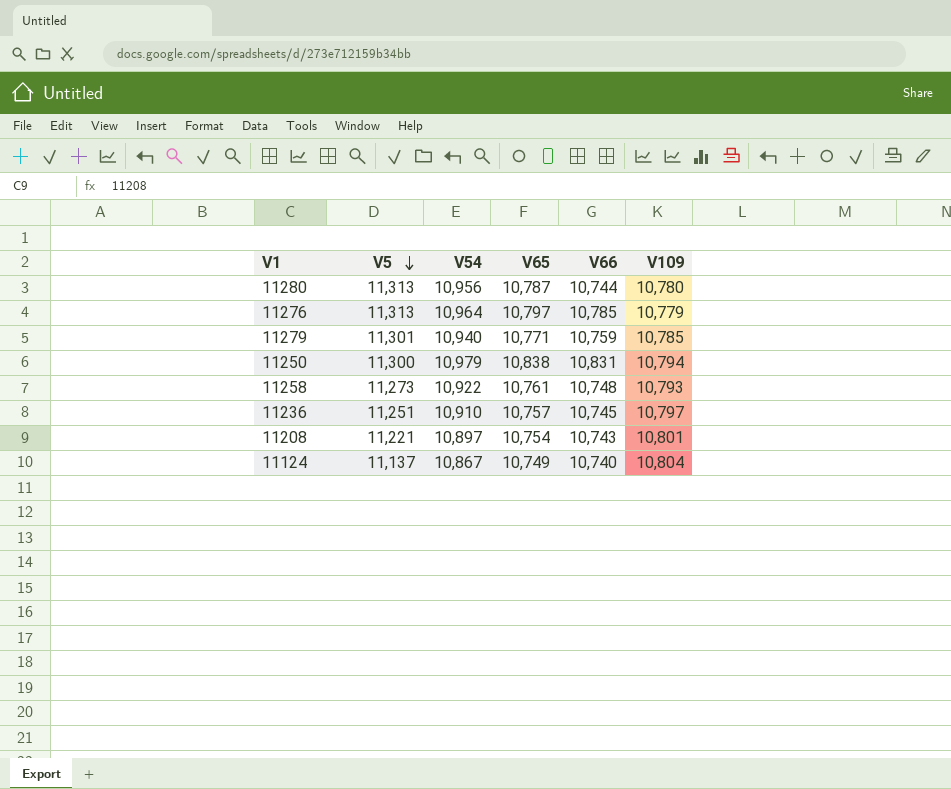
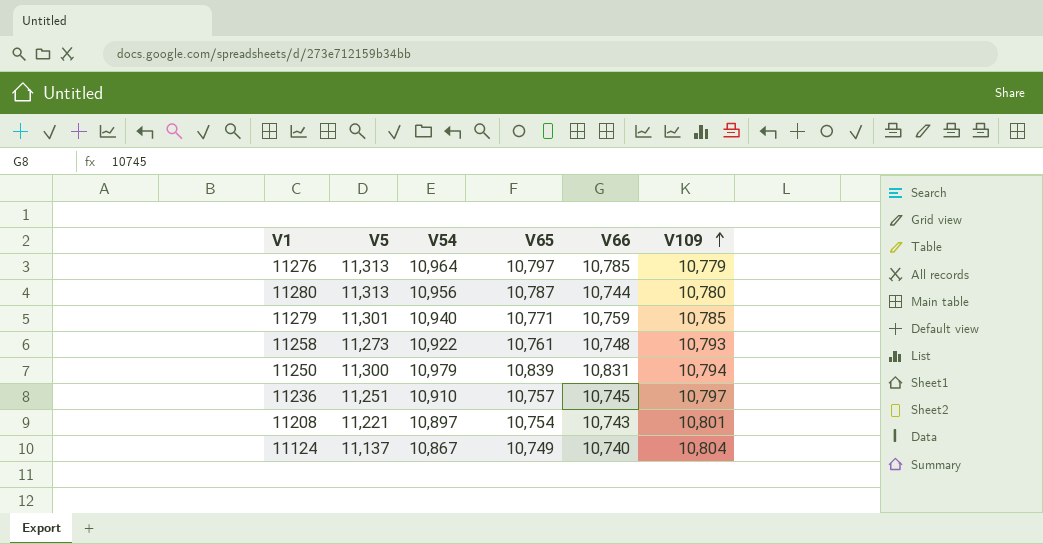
row order: V5 descending -> V109 ascending
11250 | V65: 10,838 -> 10,839

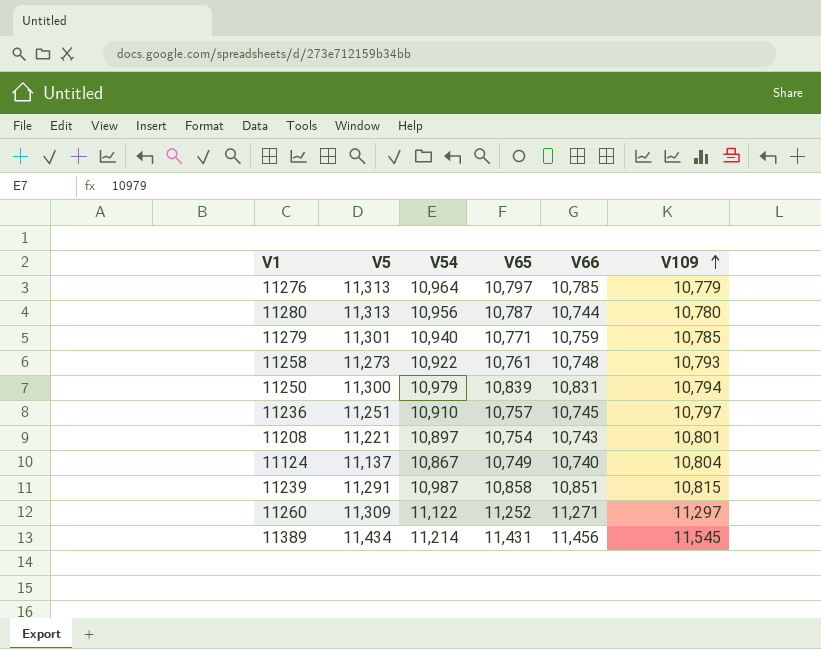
row 11239: none -> 11,291 | 10,987 | 10,858 | 10,851 | 10,815
row 11260: none -> 11,309 | 11,122 | 11,252 | 11,271 | 11,297
row 11389: none -> 11,434 | 11,214 | 11,431 | 11,456 | 11,545

